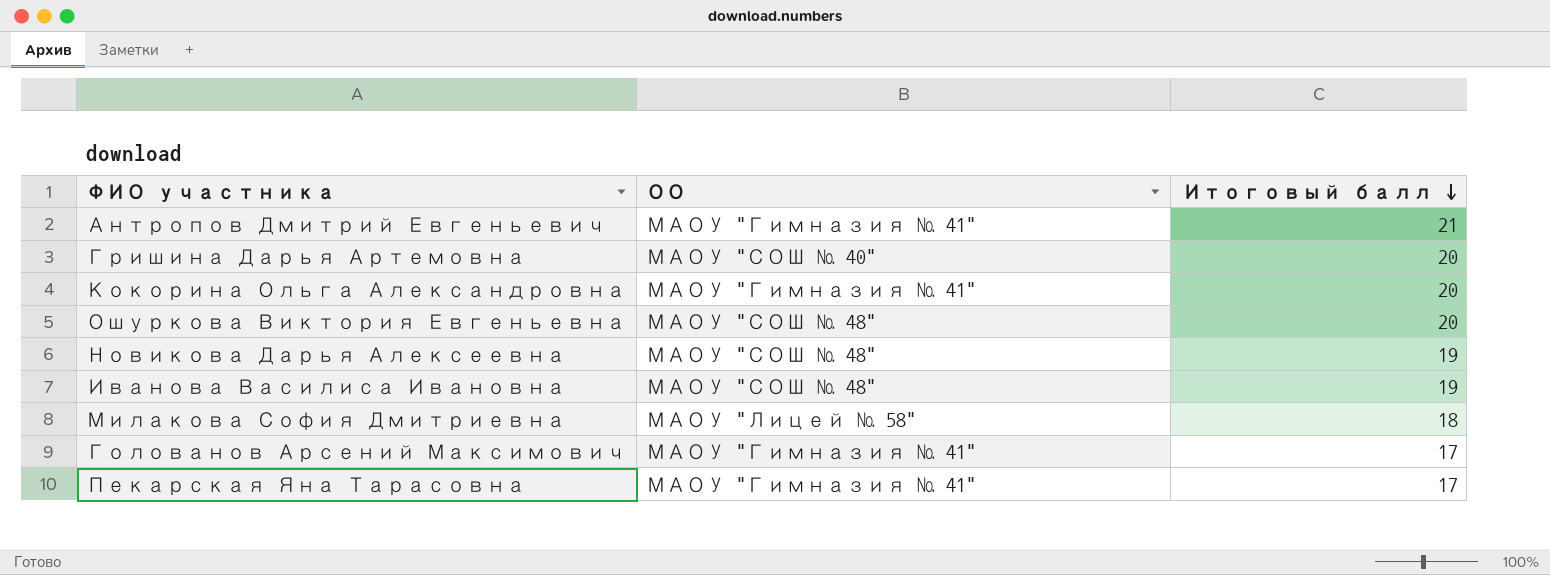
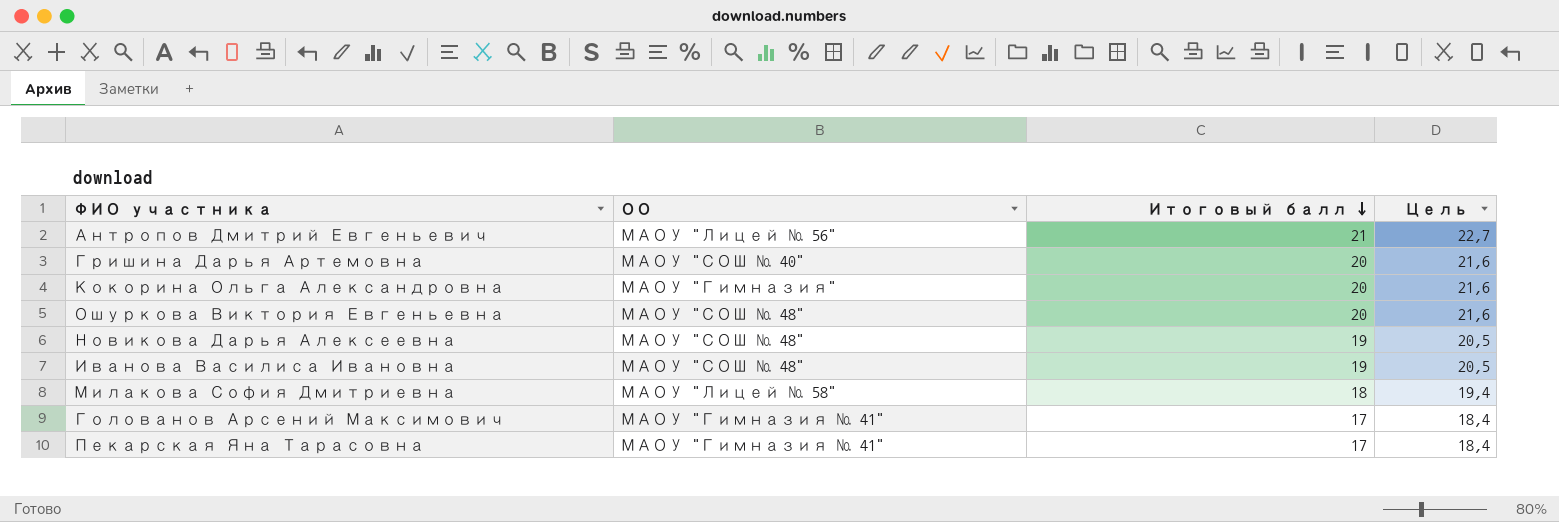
column Цель | formula: none -> [Итоговый балл] * 1,08
Антропов Дмитрий Евгеньевич | ОО: МАОУ "Гимназия № 41" -> МАОУ "Лицей № 56"
Кокорина Ольга Александровна | ОО: МАОУ "Гимназия № 41" -> МАОУ "Гимназия"

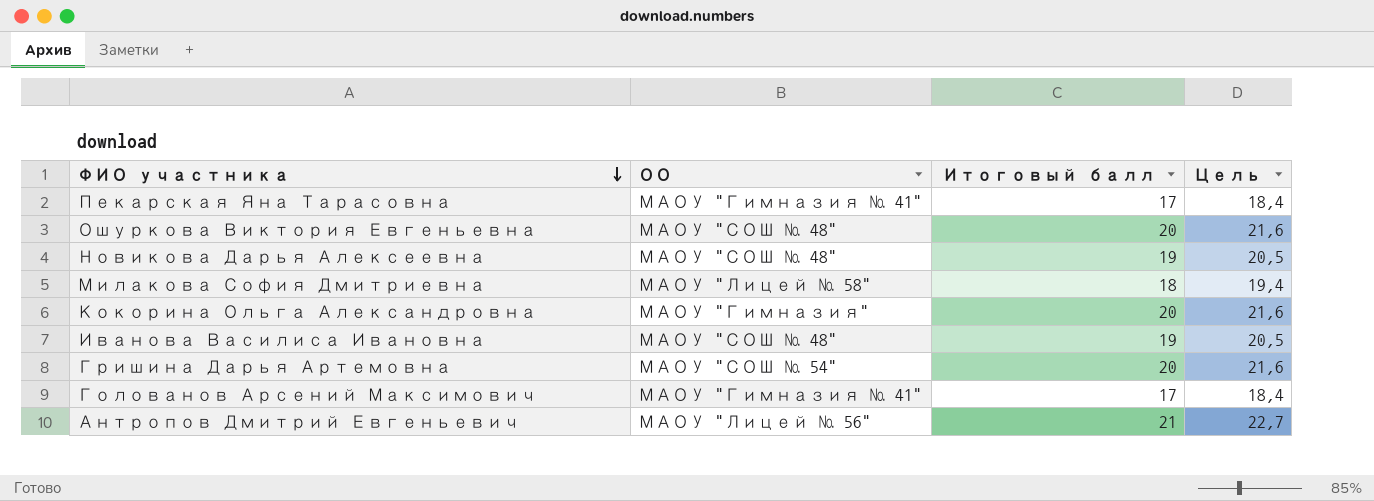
row order: Итоговый балл descending -> ФИО участника descending
Гришина Дарья Артемовна | ОО: МАОУ "СОШ № 40" -> МАОУ "СОШ № 54"

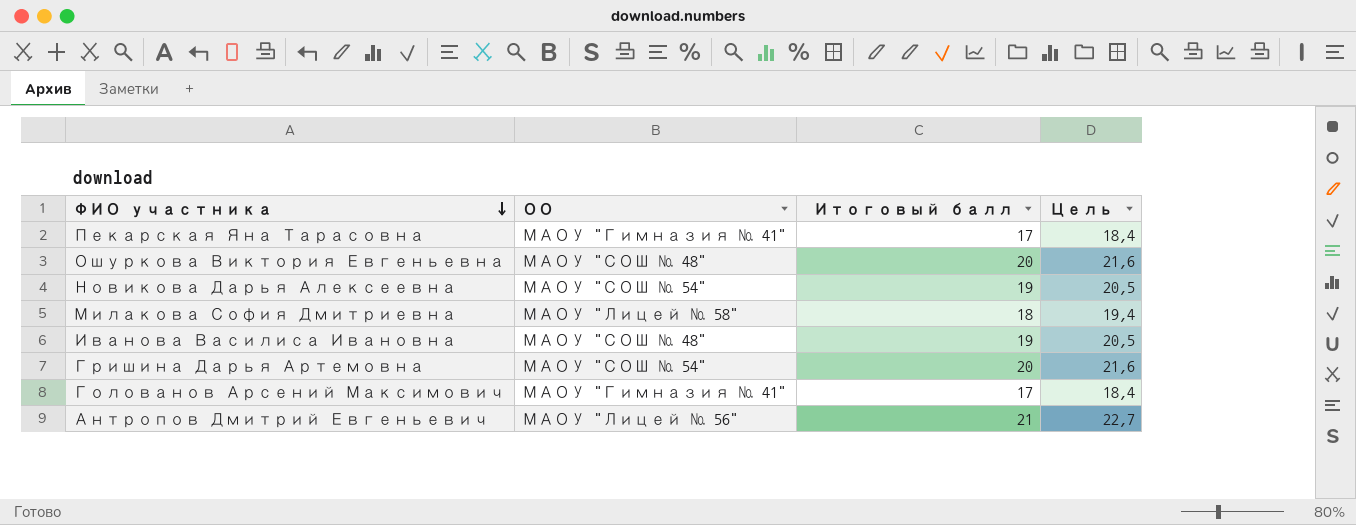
row Кокорина Ольга Александровна: МАОУ "Гимназия" | 20 | 21,6 -> none
Новикова Дарья Алексеевна | ОО: МАОУ "СОШ № 48" -> МАОУ "СОШ № 54"

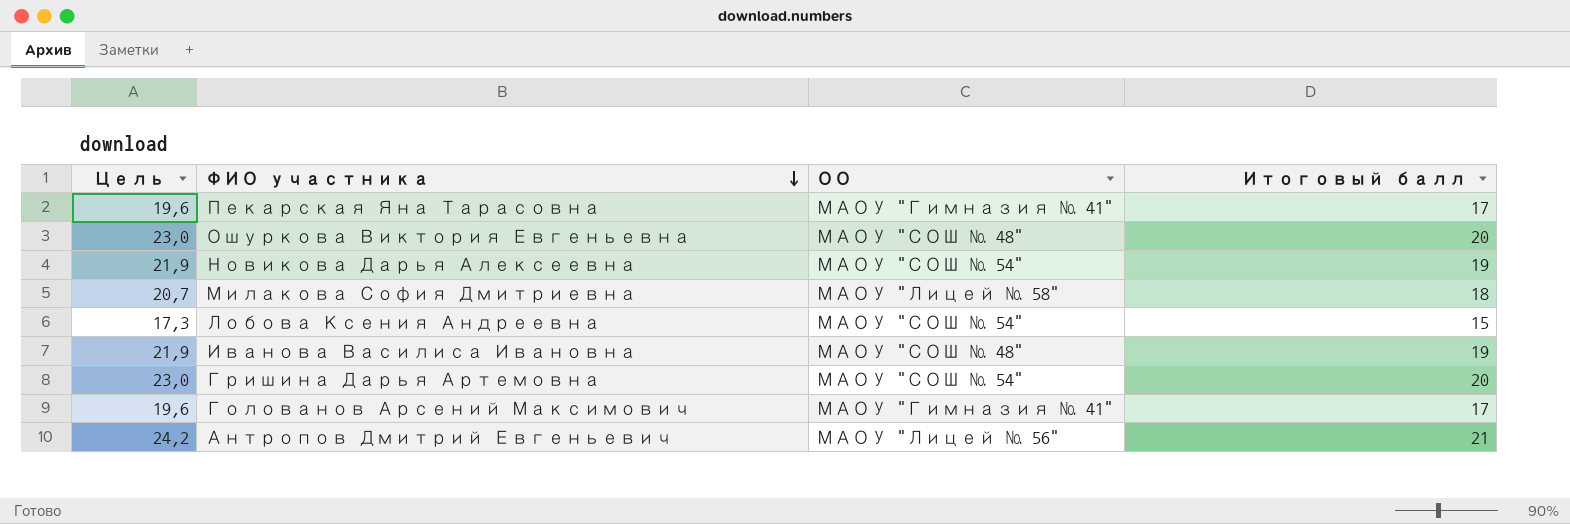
column Цель | formula: [Итоговый балл] * 1,08 -> [Итоговый балл] * 1,15
column Цель | position: 4 -> 1
row Лобова Ксения Андреевна: none -> 17,3 | МАОУ "СОШ № 54" | 15

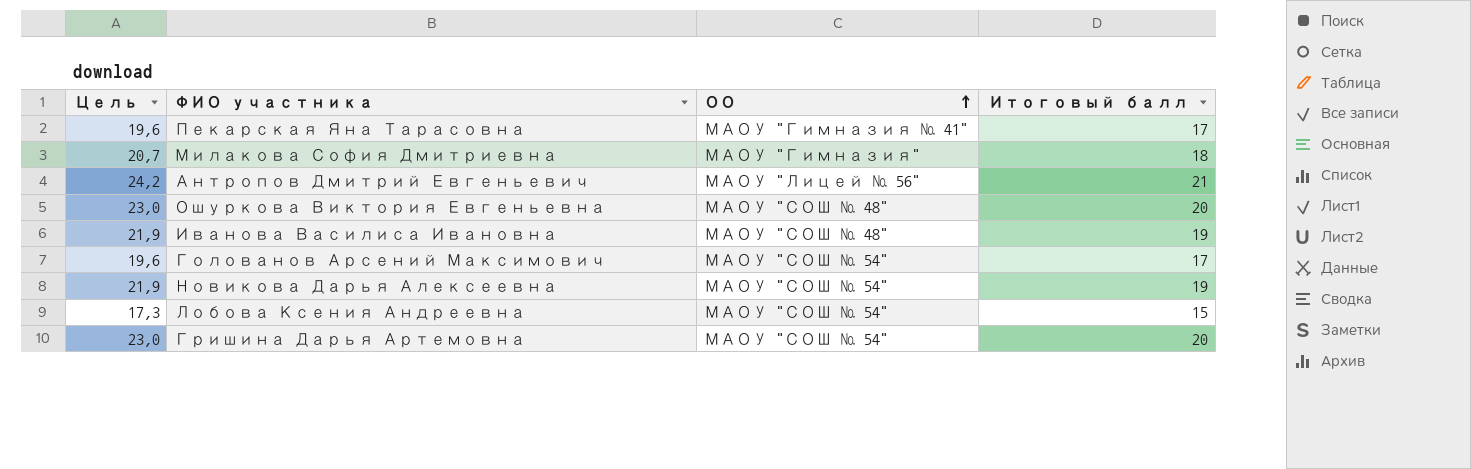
row order: ФИО участника descending -> ОО ascending
Милакова София Дмитриевна | ОО: МАОУ "Лицей № 58" -> МАОУ "Гимназия"
Голованов Арсений Максимович | ОО: МАОУ "Гимназия № 41" -> МАОУ "СОШ № 54"

